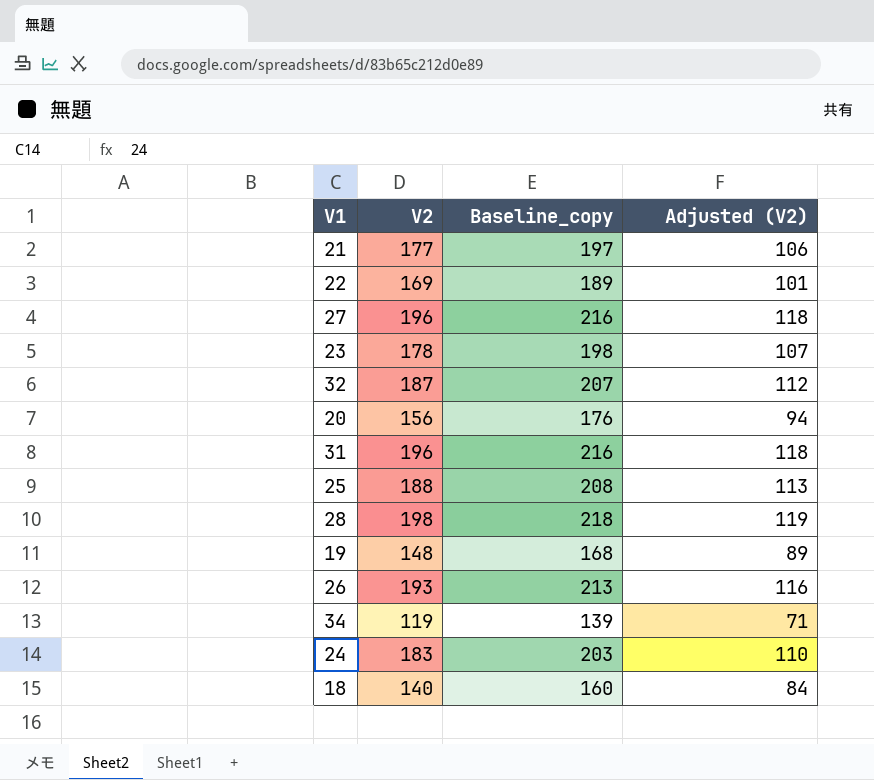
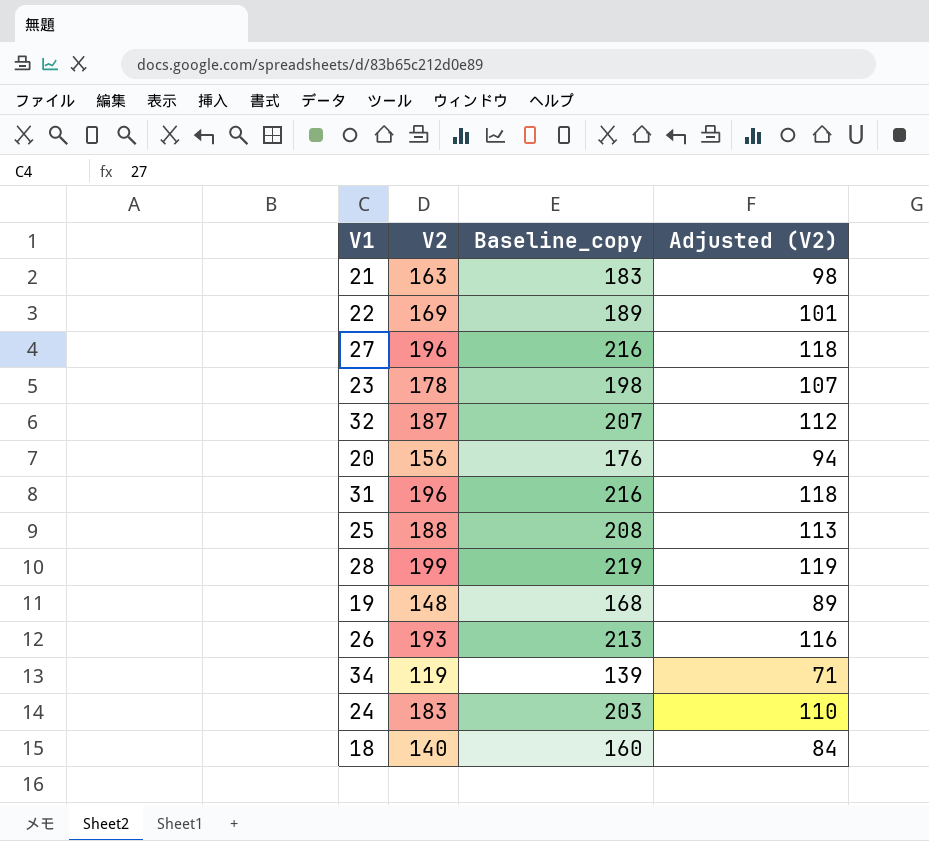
21 | V2: 177 -> 163
21 | Baseline_copy: 197 -> 183
21 | Adjusted (V2): 106 -> 98
28 | V2: 198 -> 199
28 | Baseline_copy: 218 -> 219

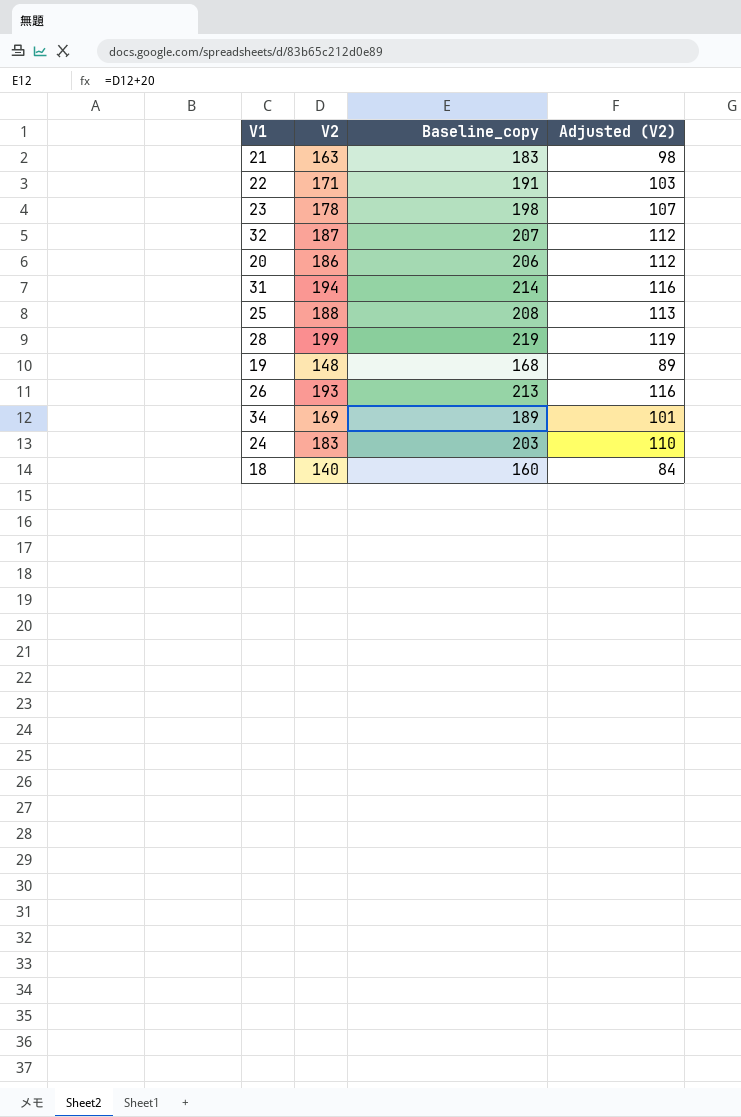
row 27: 196 | 216 | 118 -> none
22 | V2: 169 -> 171
22 | Baseline_copy: 189 -> 191
22 | Adjusted (V2): 101 -> 103
20 | V2: 156 -> 186
20 | Baseline_copy: 176 -> 206
20 | Adjusted (V2): 94 -> 112
31 | V2: 196 -> 194
31 | Baseline_copy: 216 -> 214
31 | Adjusted (V2): 118 -> 116
34 | V2: 119 -> 169
34 | Baseline_copy: 139 -> 189
34 | Adjusted (V2): 71 -> 101

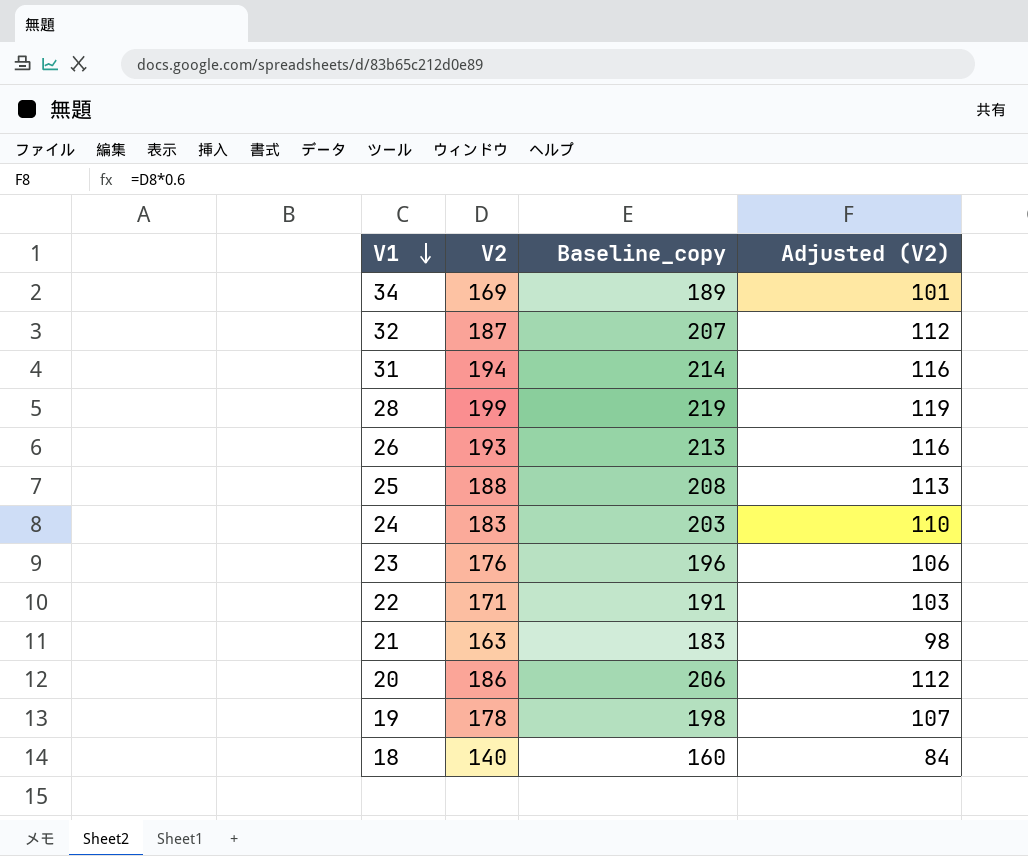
row order: none -> V1 descending
23 | V2: 178 -> 176
23 | Baseline_copy: 198 -> 196
23 | Adjusted (V2): 107 -> 106
19 | V2: 148 -> 178
19 | Baseline_copy: 168 -> 198
19 | Adjusted (V2): 89 -> 107

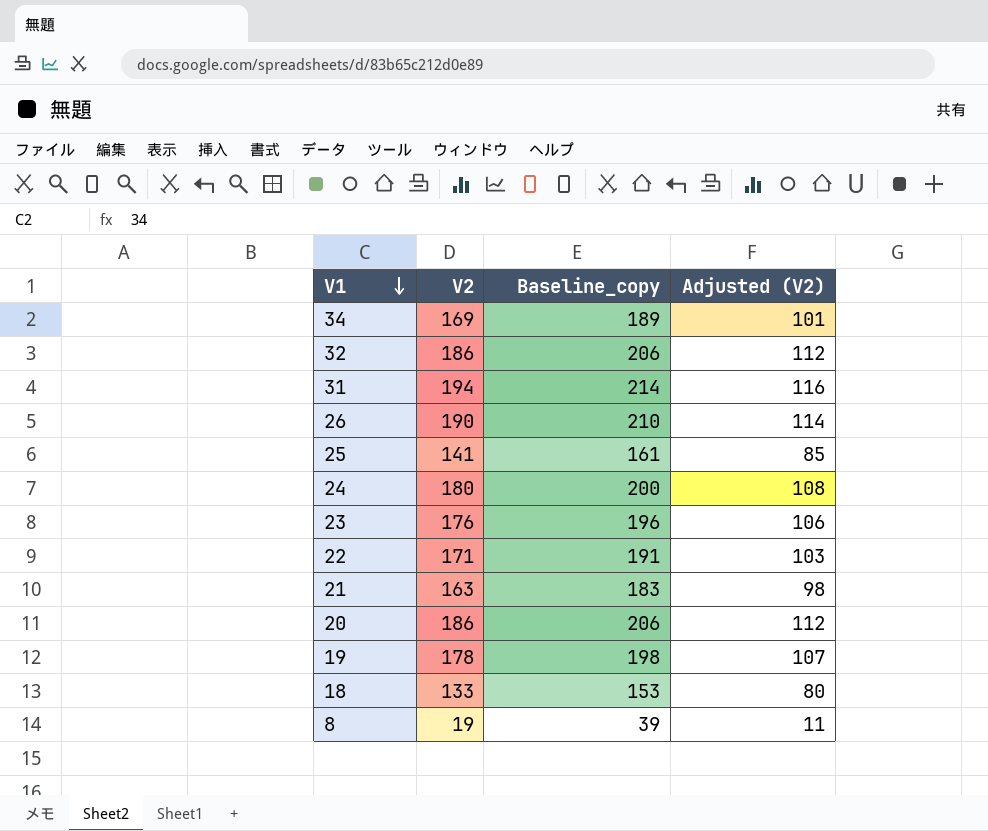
row 28: 199 | 219 | 119 -> none
32 | V2: 187 -> 186
32 | Baseline_copy: 207 -> 206
26 | V2: 193 -> 190
26 | Baseline_copy: 213 -> 210
26 | Adjusted (V2): 116 -> 114
25 | V2: 188 -> 141
25 | Baseline_copy: 208 -> 161
25 | Adjusted (V2): 113 -> 85
24 | V2: 183 -> 180
24 | Baseline_copy: 203 -> 200
24 | Adjusted (V2): 110 -> 108
18 | V2: 140 -> 133
18 | Baseline_copy: 160 -> 153
18 | Adjusted (V2): 84 -> 80
row 8: none -> 19 | 39 | 11

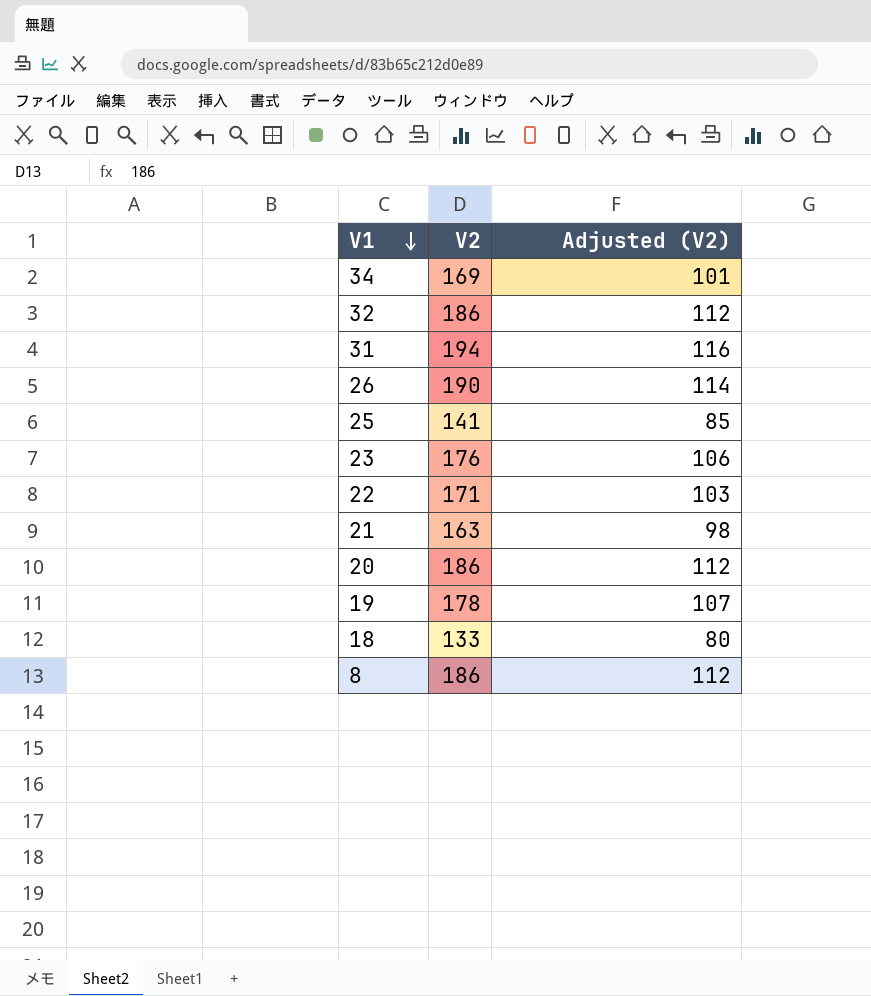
column Baseline_copy | formula: [V2] + 20 -> none
row 24: 180 | 200 | 108 -> none
8 | V2: 19 -> 186
8 | Adjusted (V2): 11 -> 112

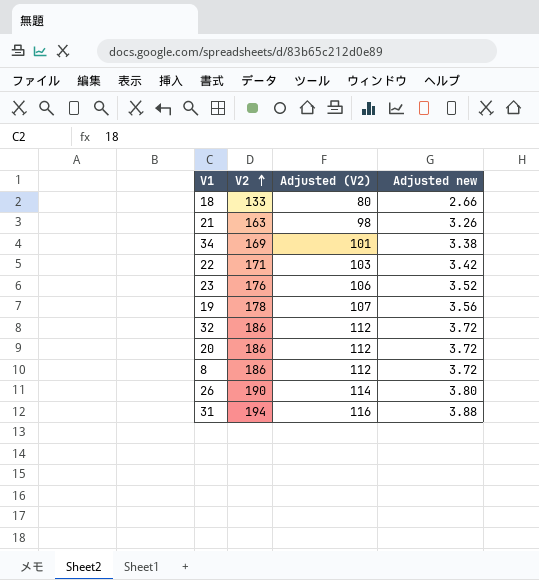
row order: V1 descending -> V2 ascending
column Adjusted new | formula: none -> [V2] * 0.02
row 25: 141 | 85 -> none

